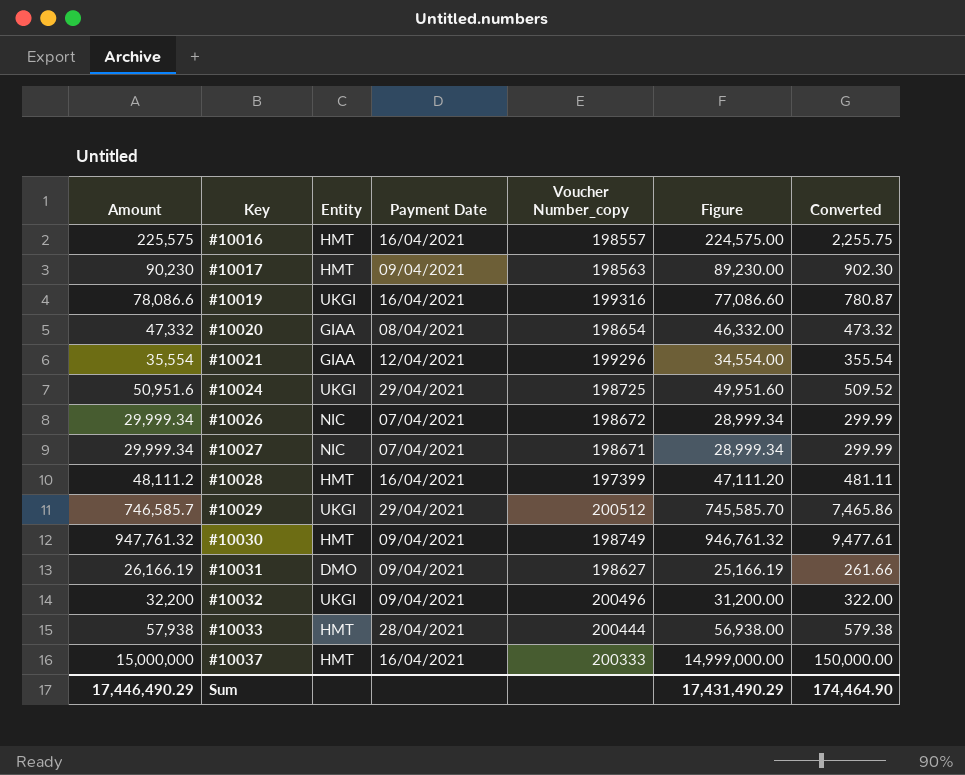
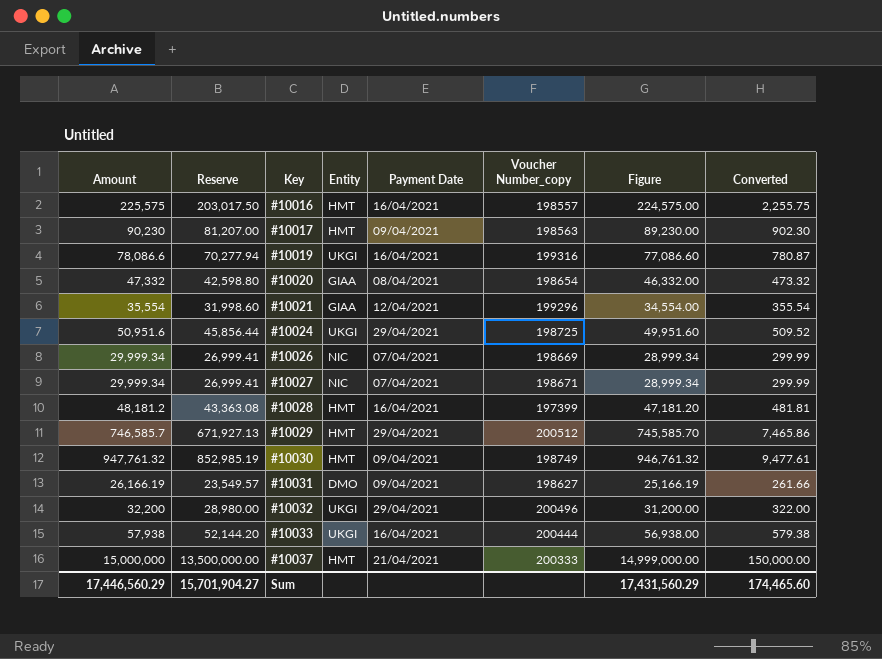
column Reserve | formula: none -> [Amount] * 0.9
#10026 | Voucher Number_copy: 198672 -> 198669
#10028 | Amount: 48,111.2 -> 48,181.2
#10028 | Figure: 47,111.20 -> 47,181.20
#10028 | Converted: 481.11 -> 481.81
#10029 | Entity: UKGI -> HMT
#10032 | Payment Date: 09/04/2021 -> 29/04/2021
#10033 | Entity: HMT -> UKGI
#10033 | Payment Date: 28/04/2021 -> 16/04/2021
#10037 | Payment Date: 16/04/2021 -> 21/04/2021
Sum | Amount: 17,446,490.29 -> 17,446,560.29
Sum | Figure: 17,431,490.29 -> 17,431,560.29
Sum | Converted: 174,464.90 -> 174,465.60

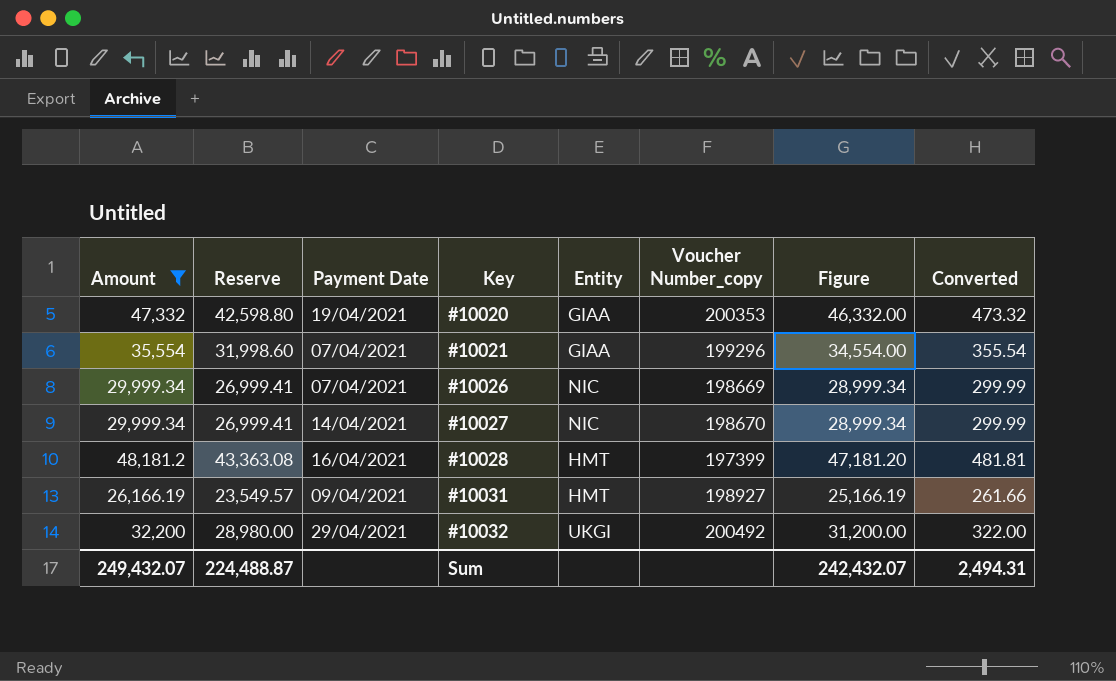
filter: none -> Amount <= 48,181.2
column Payment Date | position: 5 -> 3
#10020 | Payment Date: 08/04/2021 -> 19/04/2021
#10020 | Voucher Number_copy: 198654 -> 200353
#10021 | Payment Date: 12/04/2021 -> 07/04/2021
#10027 | Payment Date: 07/04/2021 -> 14/04/2021
#10027 | Voucher Number_copy: 198671 -> 198670
#10031 | Entity: DMO -> HMT
#10031 | Voucher Number_copy: 198627 -> 198927
#10032 | Voucher Number_copy: 200496 -> 200492
Sum | Amount: 17,446,560.29 -> 249,432.07
Sum | Reserve: 15,701,904.27 -> 224,488.87
Sum | Figure: 17,431,560.29 -> 242,432.07
Sum | Converted: 174,465.60 -> 2,494.31

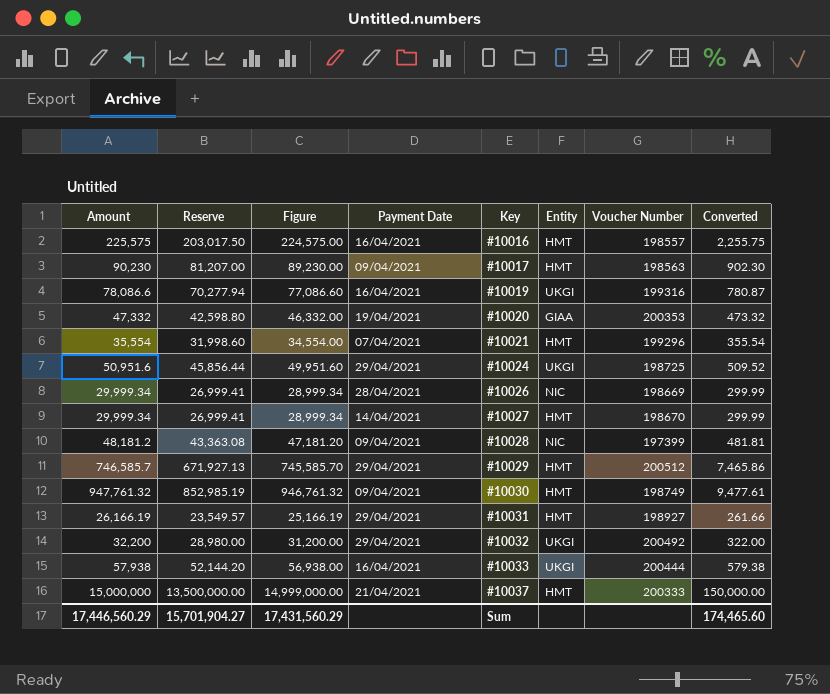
filter: Amount <= 48,181.2 -> none
column Figure | position: 7 -> 3
column name: Voucher Number_copy -> Voucher Number
#10021 | Entity: GIAA -> HMT
#10026 | Payment Date: 07/04/2021 -> 28/04/2021
#10027 | Entity: NIC -> HMT
#10028 | Payment Date: 16/04/2021 -> 09/04/2021
#10028 | Entity: HMT -> NIC
#10031 | Payment Date: 09/04/2021 -> 29/04/2021
Sum | Amount: 249,432.07 -> 17,446,560.29
Sum | Reserve: 224,488.87 -> 15,701,904.27
Sum | Figure: 242,432.07 -> 17,431,560.29
Sum | Converted: 2,494.31 -> 174,465.60

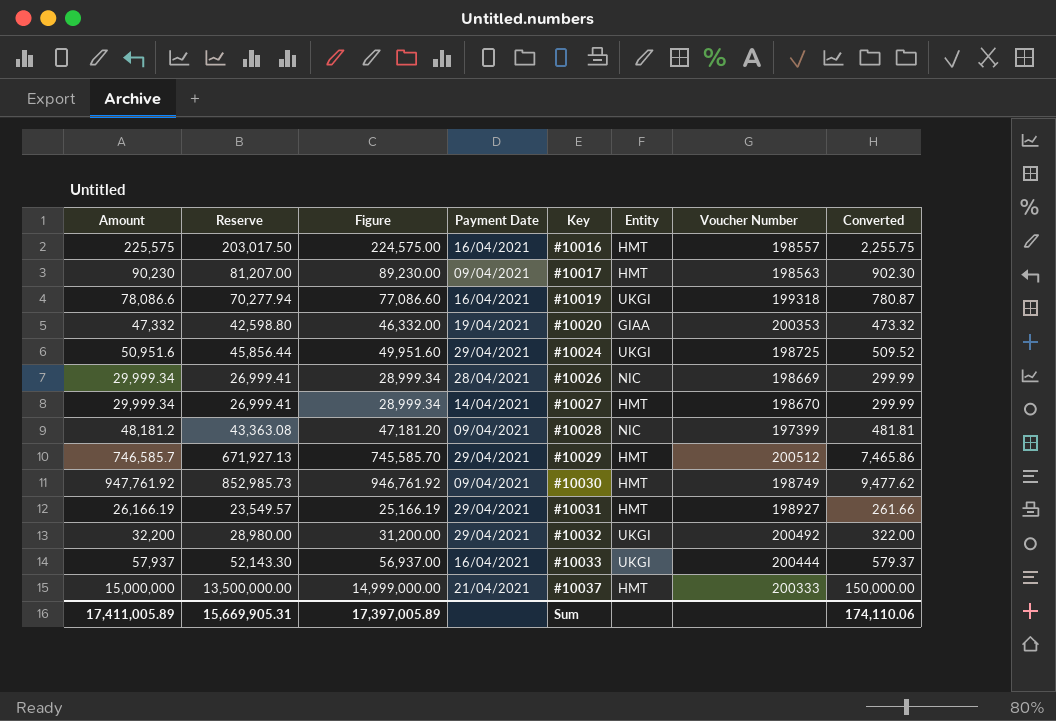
row #10021: 35,554 | 31,998.60 | 34,554.00 | 07/04/2021 | HMT | 199296 | 355.54 -> none
#10019 | Voucher Number: 199316 -> 199318
#10030 | Amount: 947,761.32 -> 947,761.92
#10030 | Reserve: 852,985.19 -> 852,985.73
#10030 | Figure: 946,761.32 -> 946,761.92
#10030 | Converted: 9,477.61 -> 9,477.62
#10033 | Amount: 57,938 -> 57,937
#10033 | Reserve: 52,144.20 -> 52,143.30
#10033 | Figure: 56,938.00 -> 56,937.00
#10033 | Converted: 579.38 -> 579.37
Sum | Amount: 17,446,560.29 -> 17,411,005.89
Sum | Reserve: 15,701,904.27 -> 15,669,905.31
Sum | Figure: 17,431,560.29 -> 17,397,005.89
Sum | Converted: 174,465.60 -> 174,110.06

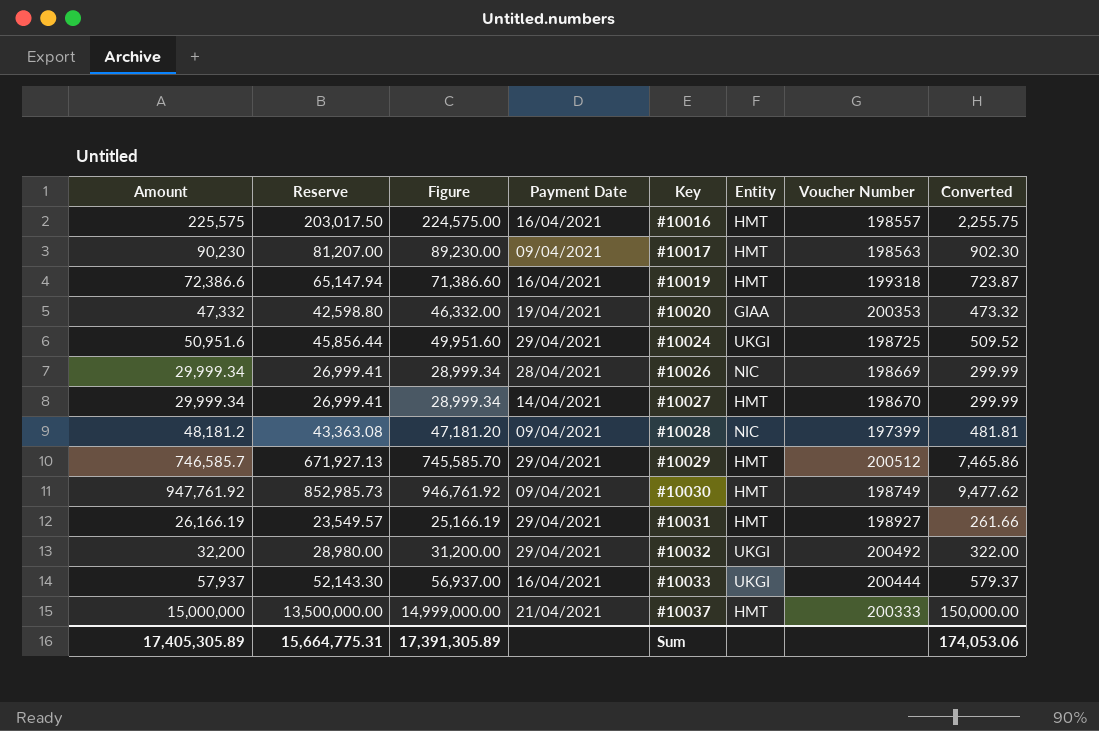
#10019 | Amount: 78,086.6 -> 72,386.6
#10019 | Reserve: 70,277.94 -> 65,147.94
#10019 | Figure: 77,086.60 -> 71,386.60
#10019 | Entity: UKGI -> HMT
#10019 | Converted: 780.87 -> 723.87
Sum | Amount: 17,411,005.89 -> 17,405,305.89
Sum | Reserve: 15,669,905.31 -> 15,664,775.31
Sum | Figure: 17,397,005.89 -> 17,391,305.89
Sum | Converted: 174,110.06 -> 174,053.06

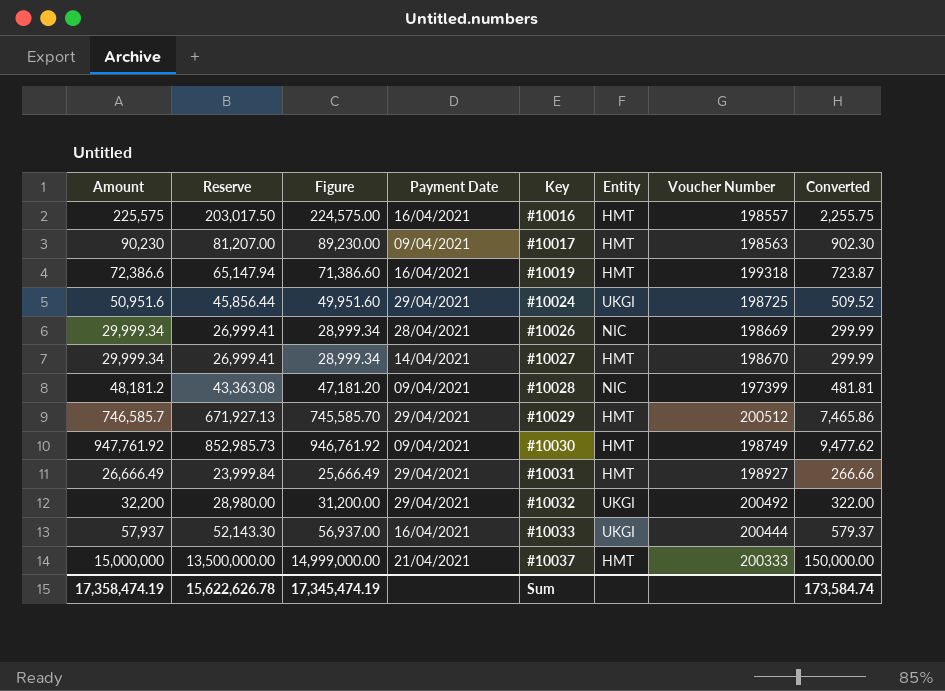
row #10020: 47,332 | 42,598.80 | 46,332.00 | 19/04/2021 | GIAA | 200353 | 473.32 -> none
#10031 | Amount: 26,166.19 -> 26,666.49
#10031 | Reserve: 23,549.57 -> 23,999.84
#10031 | Figure: 25,166.19 -> 25,666.49
#10031 | Converted: 261.66 -> 266.66
Sum | Amount: 17,405,305.89 -> 17,358,474.19
Sum | Reserve: 15,664,775.31 -> 15,622,626.78
Sum | Figure: 17,391,305.89 -> 17,345,474.19
Sum | Converted: 174,053.06 -> 173,584.74

